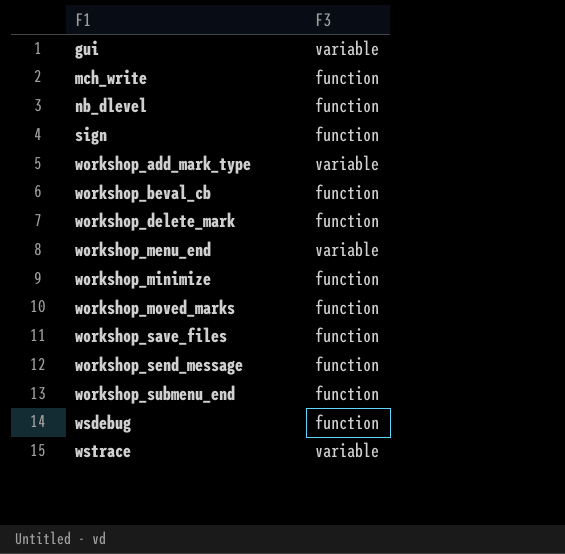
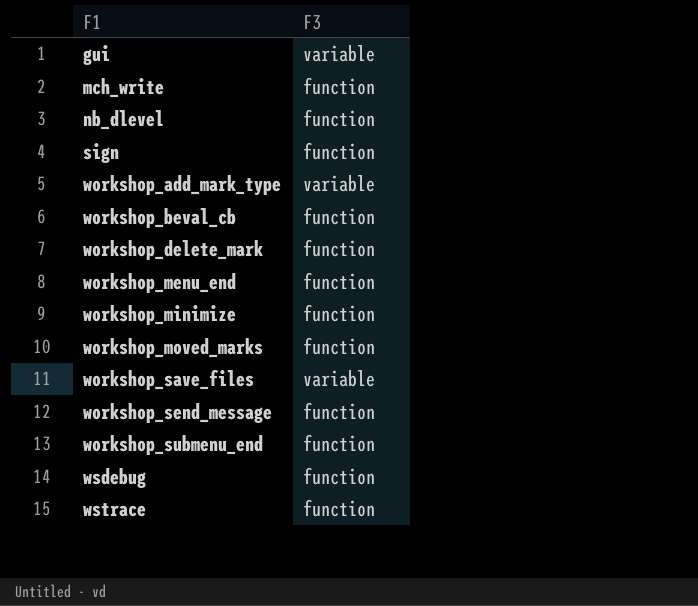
workshop_menu_end | F3: variable -> function
workshop_save_files | F3: function -> variable
wstrace | F3: variable -> function

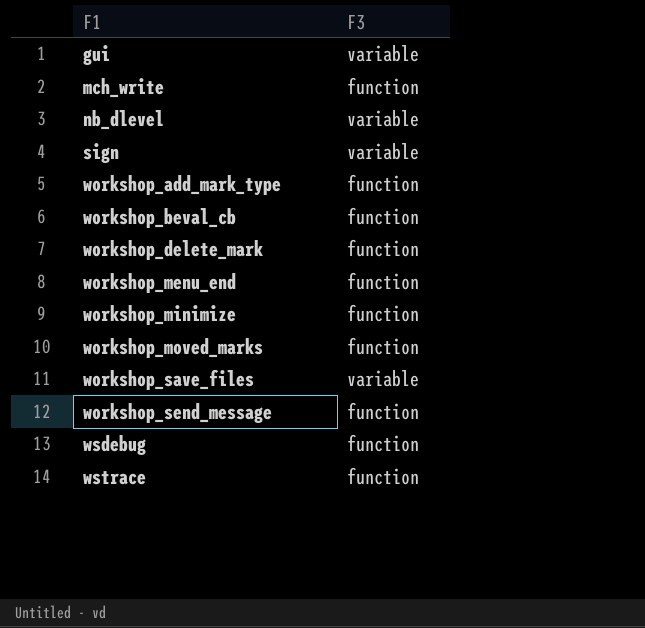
row workshop_submenu_end: function -> none
nb_dlevel | F3: function -> variable
sign | F3: function -> variable
workshop_add_mark_type | F3: variable -> function

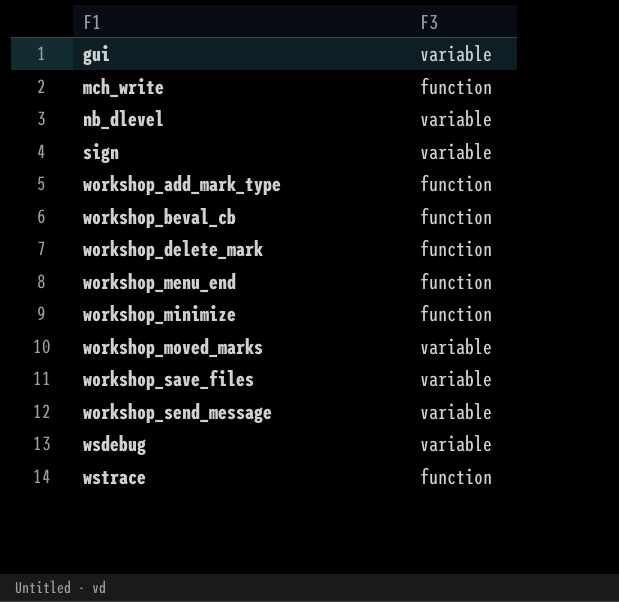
workshop_moved_marks | F3: function -> variable
workshop_send_message | F3: function -> variable
wsdebug | F3: function -> variable

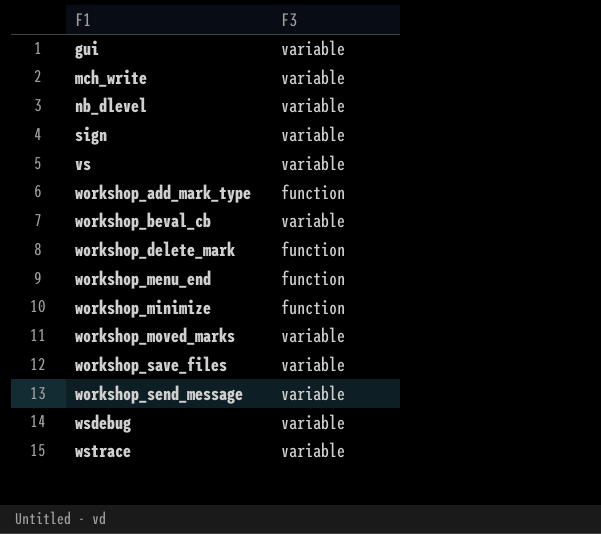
mch_write | F3: function -> variable
row vs: none -> variable
workshop_beval_cb | F3: function -> variable
wstrace | F3: function -> variable

